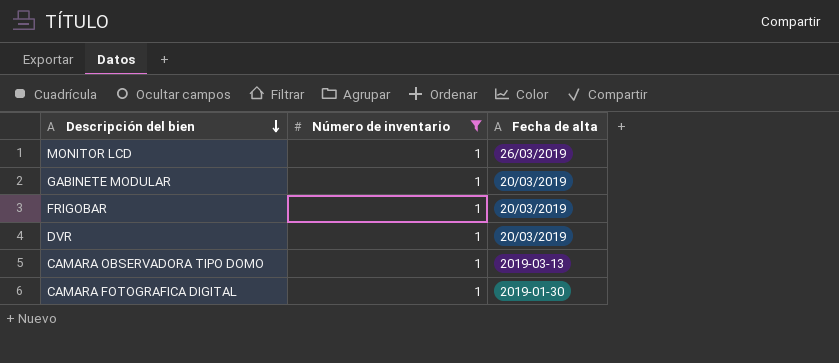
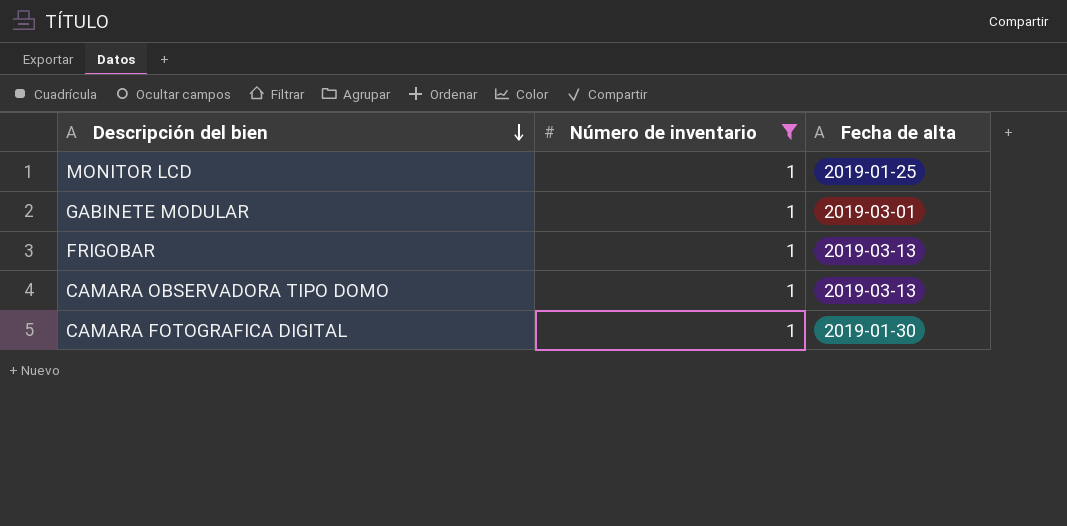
row DVR: 1 | 20/03/2019 -> none
MONITOR LCD | Fecha de alta: 26/03/2019 -> 2019-01-25
GABINETE MODULAR | Fecha de alta: 20/03/2019 -> 2019-03-01
FRIGOBAR | Fecha de alta: 20/03/2019 -> 2019-03-13

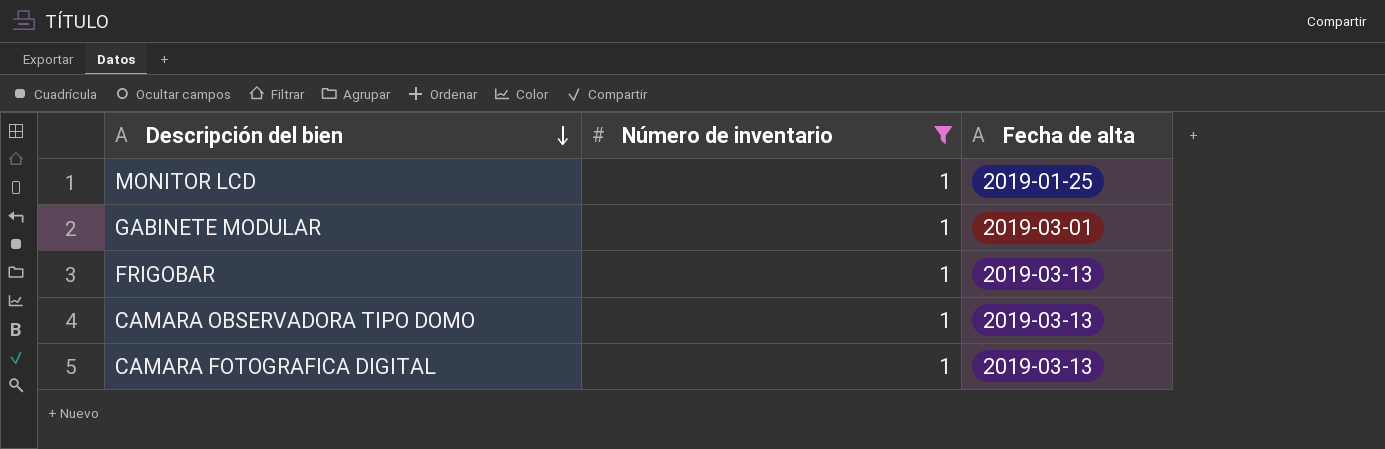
CAMARA FOTOGRAFICA DIGITAL | Fecha de alta: 2019-01-30 -> 2019-03-13

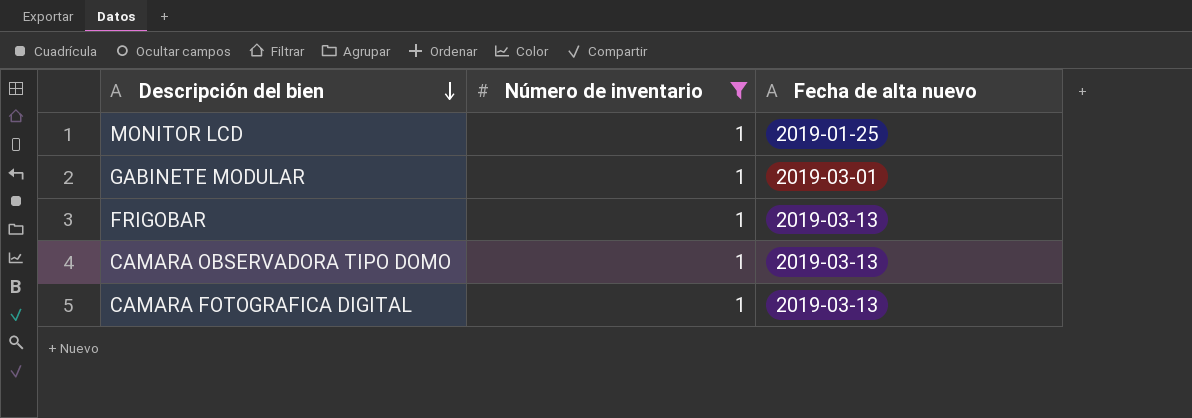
column name: Fecha de alta -> Fecha de alta nuevo

